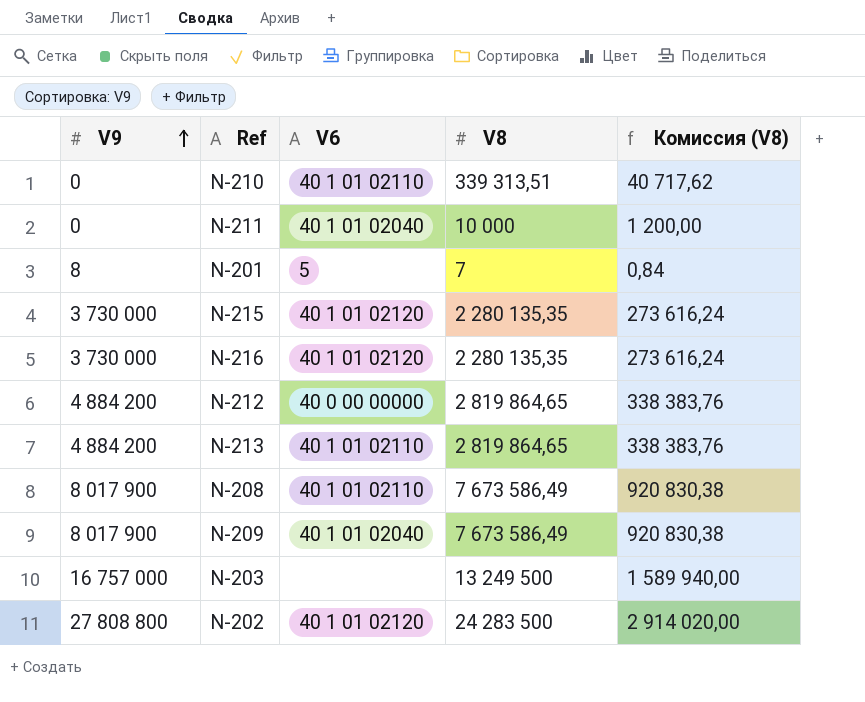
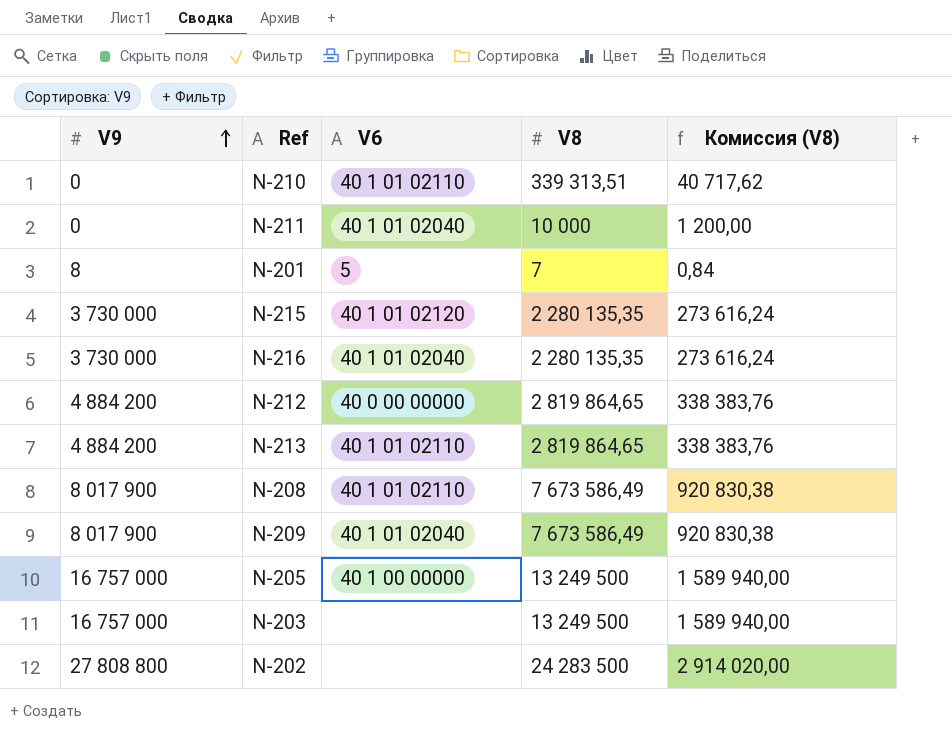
N-216 | V6: 40 1 01 02120 -> 40 1 01 02040
row N-205: none -> 16 757 000 | 40 1 00 00000 | 13 249 500 | 1 589 940,00
N-202 | V6: 40 1 01 02120 -> none

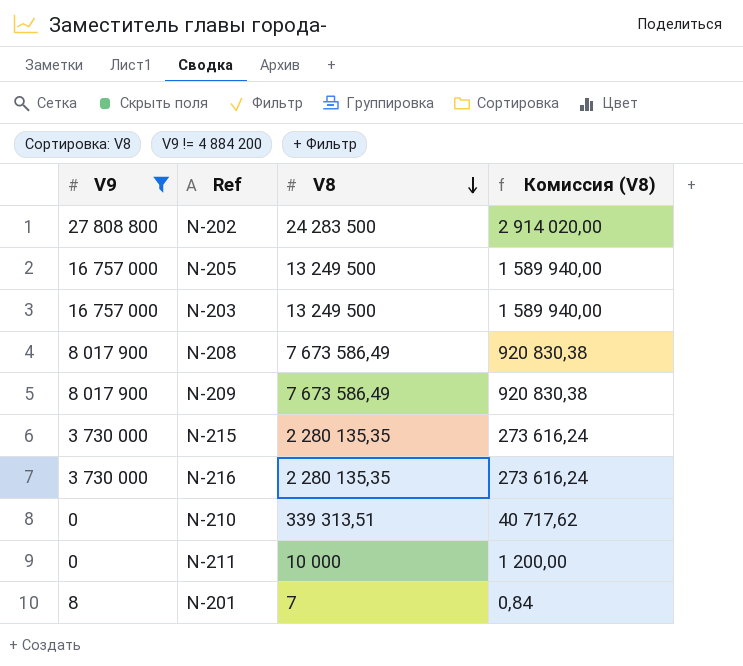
filter: none -> V9 != 4 884 200
row order: V9 ascending -> V8 descending
column V6 | position: 3 -> none

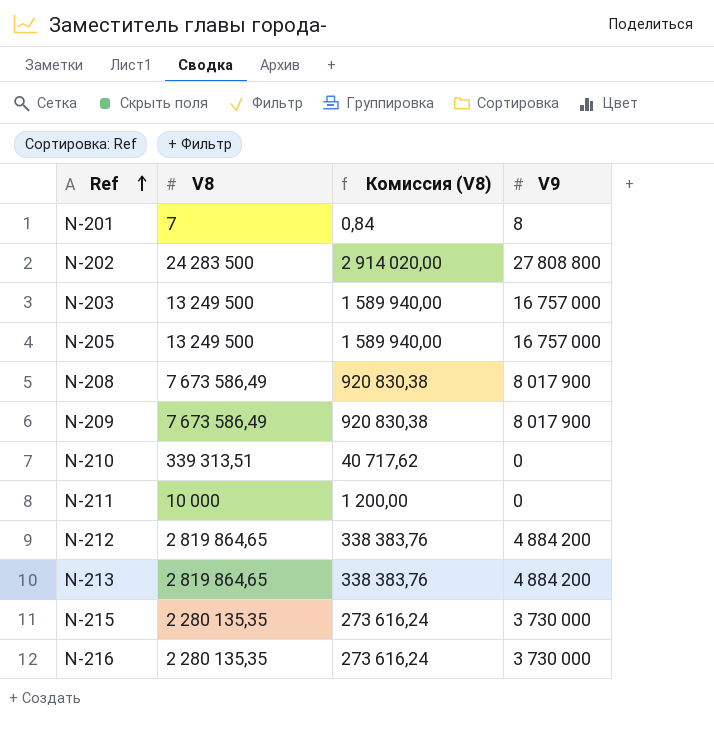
filter: V9 != 4 884 200 -> none
row order: V8 descending -> Ref ascending
column V9 | position: 1 -> 4

